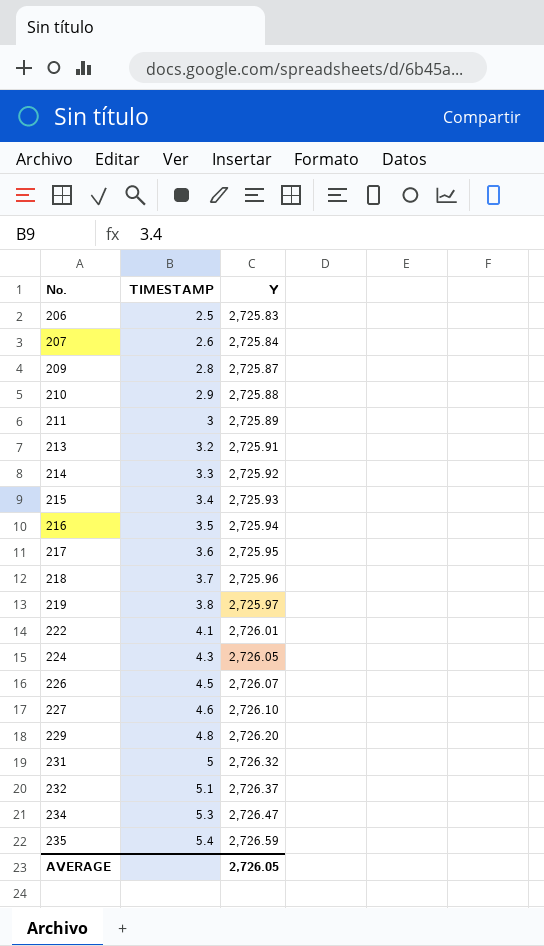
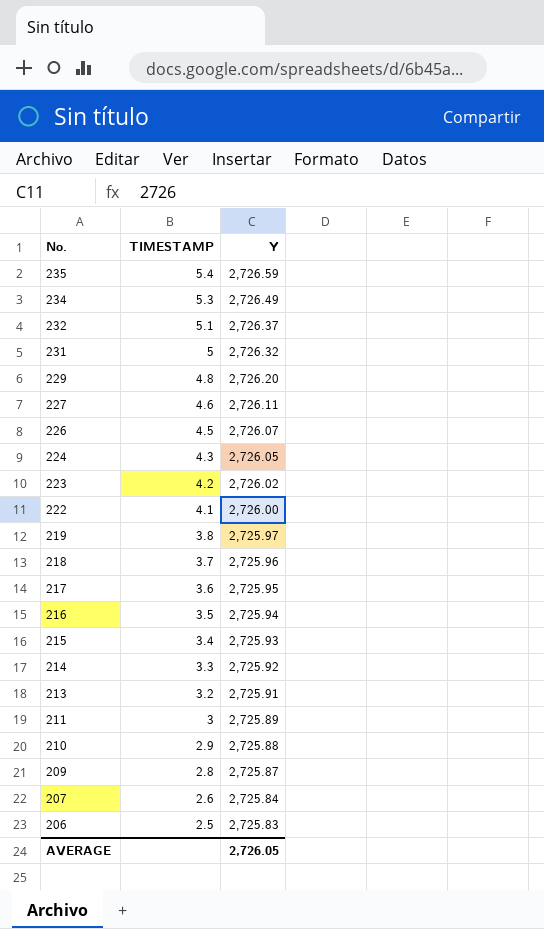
row order: No. ascending -> No. descending
234 | Y: 2,726.47 -> 2,726.49
227 | Y: 2,726.10 -> 2,726.11
row 223: none -> 4.2 | 2,726.02
222 | Y: 2,726.01 -> 2,726.00

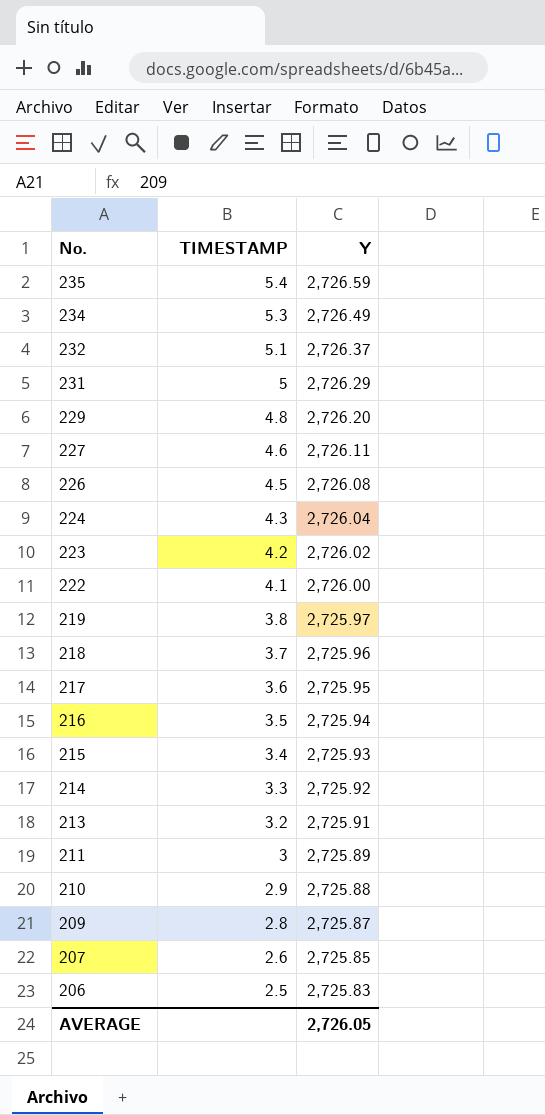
231 | Y: 2,726.32 -> 2,726.29
226 | Y: 2,726.07 -> 2,726.08
224 | Y: 2,726.05 -> 2,726.04
207 | Y: 2,725.84 -> 2,725.85

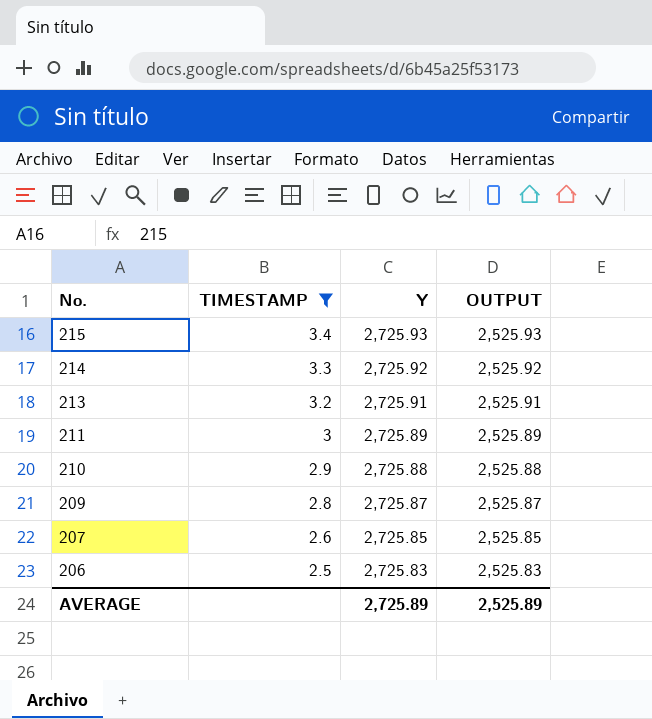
filter: none -> TIMESTAMP <= 3.4
column OUTPUT | formula: none -> [Y] - 200
AVERAGE | Y: 2,726.05 -> 2,725.89

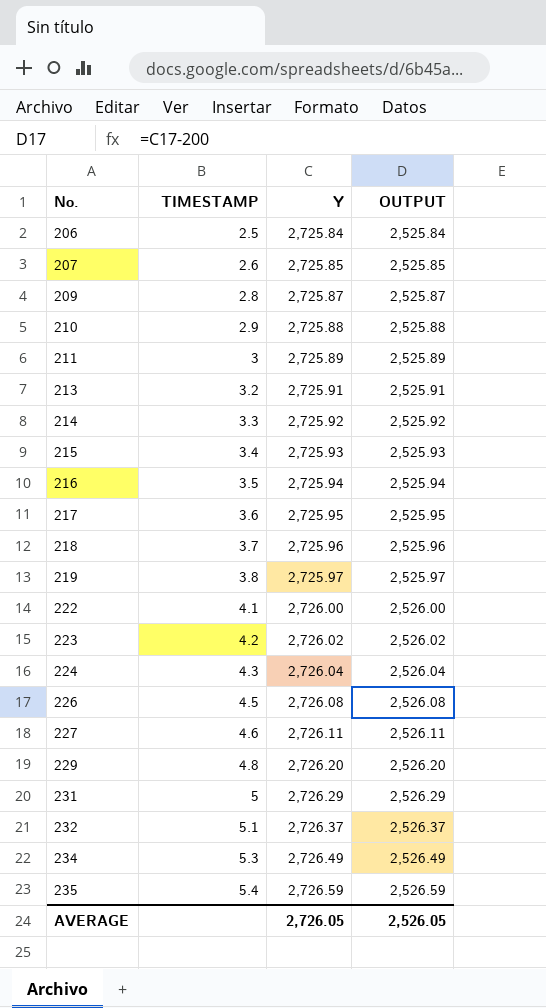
filter: TIMESTAMP <= 3.4 -> none
row order: No. descending -> No. ascending
206 | Y: 2,725.83 -> 2,725.84
206 | OUTPUT: 2,525.83 -> 2,525.84
AVERAGE | Y: 2,725.89 -> 2,726.05
AVERAGE | OUTPUT: 2,525.89 -> 2,526.05

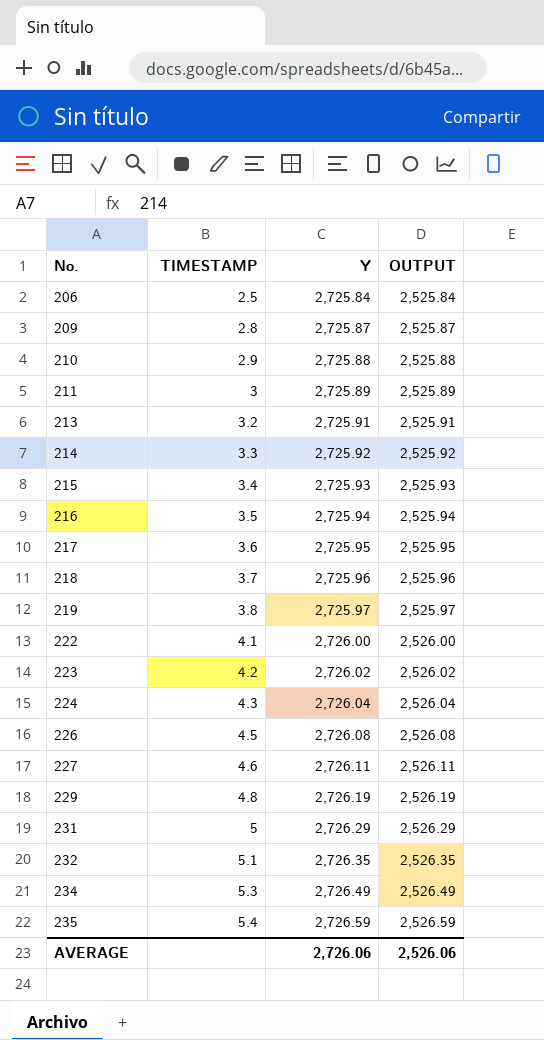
row 207: 2.6 | 2,725.85 | 2,525.85 -> none
229 | Y: 2,726.20 -> 2,726.19
229 | OUTPUT: 2,526.20 -> 2,526.19
232 | Y: 2,726.37 -> 2,726.35
232 | OUTPUT: 2,526.37 -> 2,526.35
AVERAGE | Y: 2,726.05 -> 2,726.06
AVERAGE | OUTPUT: 2,526.05 -> 2,526.06

